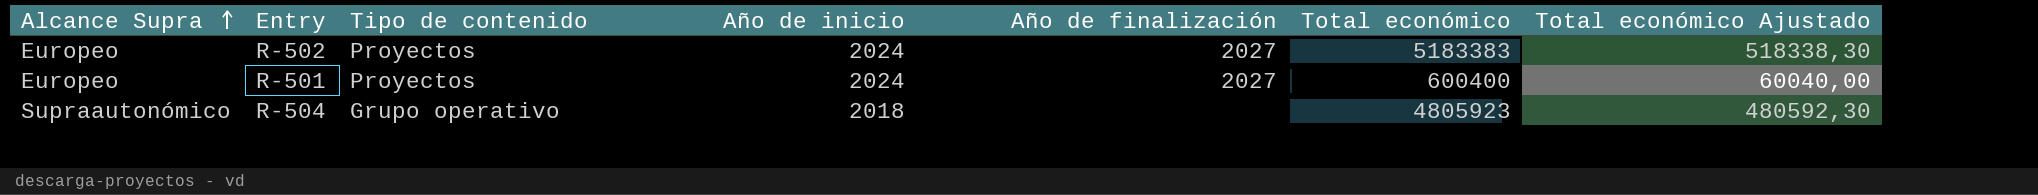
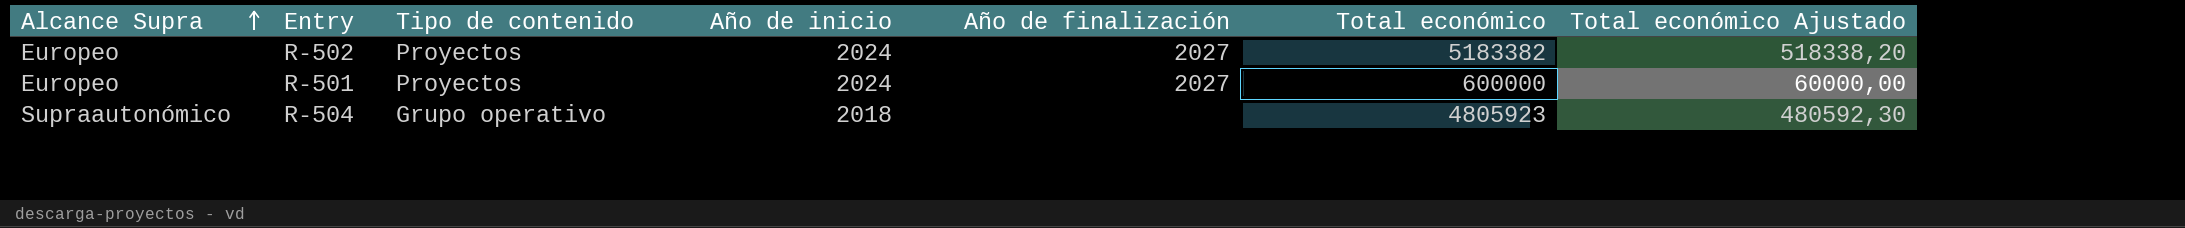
R-502 | Total económico: 5183383 -> 5183382
R-502 | Total económico Ajustado: 518338,30 -> 518338,20
R-501 | Total económico: 600400 -> 600000
R-501 | Total económico Ajustado: 60040,00 -> 60000,00

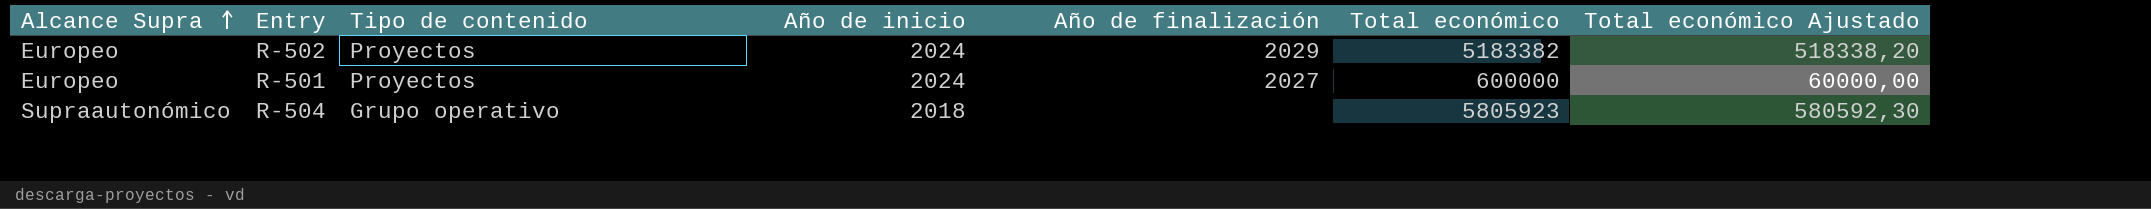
R-502 | Año de finalización: 2027 -> 2029
R-504 | Total económico: 4805923 -> 5805923
R-504 | Total económico Ajustado: 480592,30 -> 580592,30

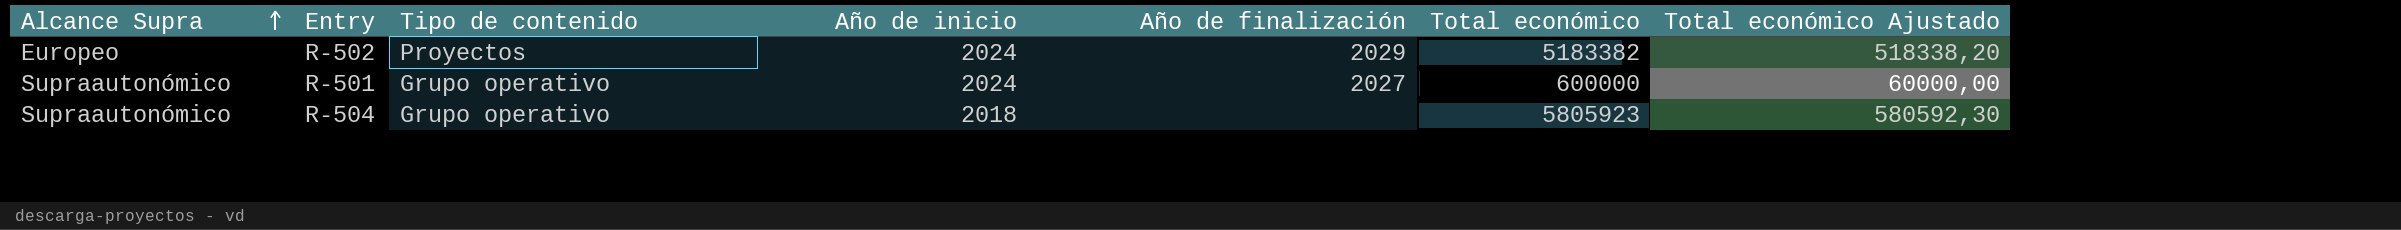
R-501 | Alcance Supra: Europeo -> Supraautonómico
R-501 | Tipo de contenido: Proyectos -> Grupo operativo

